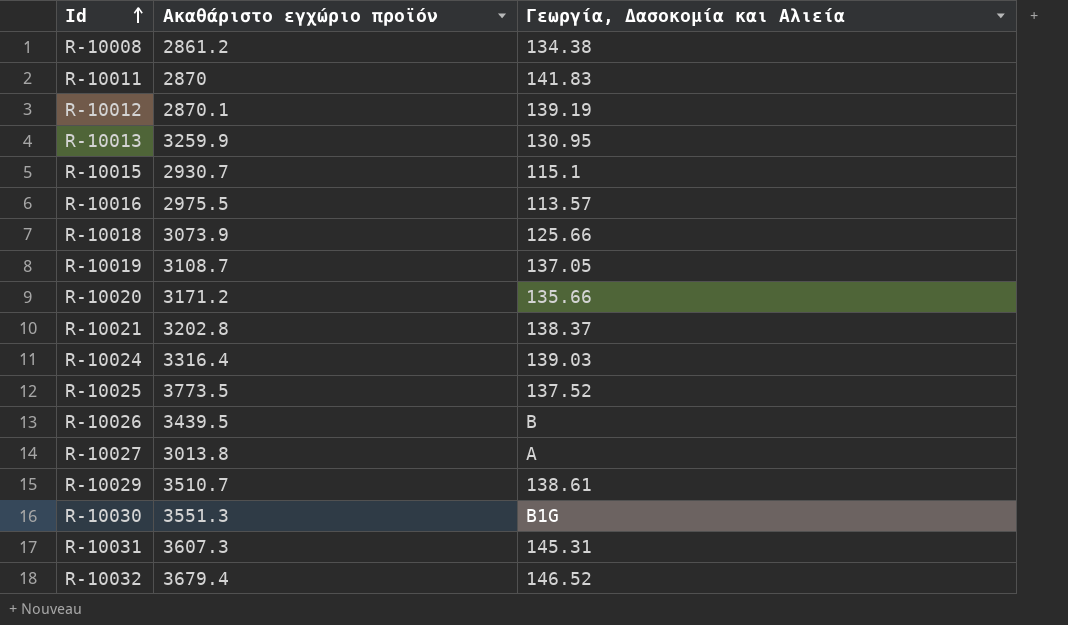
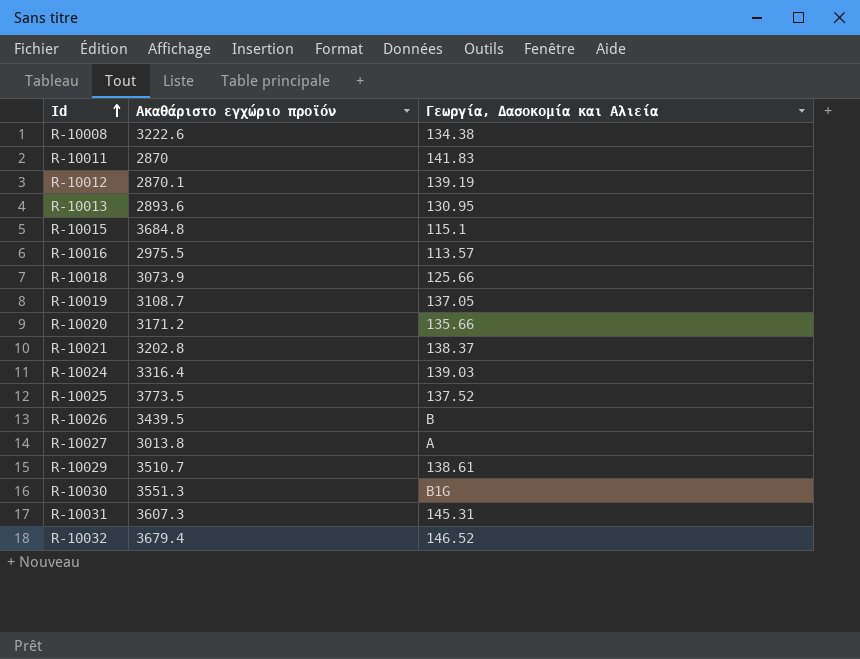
R-10008 | Ακαθάριστο εγχώριο προϊόν: 2861.2 -> 3222.6
R-10013 | Ακαθάριστο εγχώριο προϊόν: 3259.9 -> 2893.6
R-10015 | Ακαθάριστο εγχώριο προϊόν: 2930.7 -> 3684.8

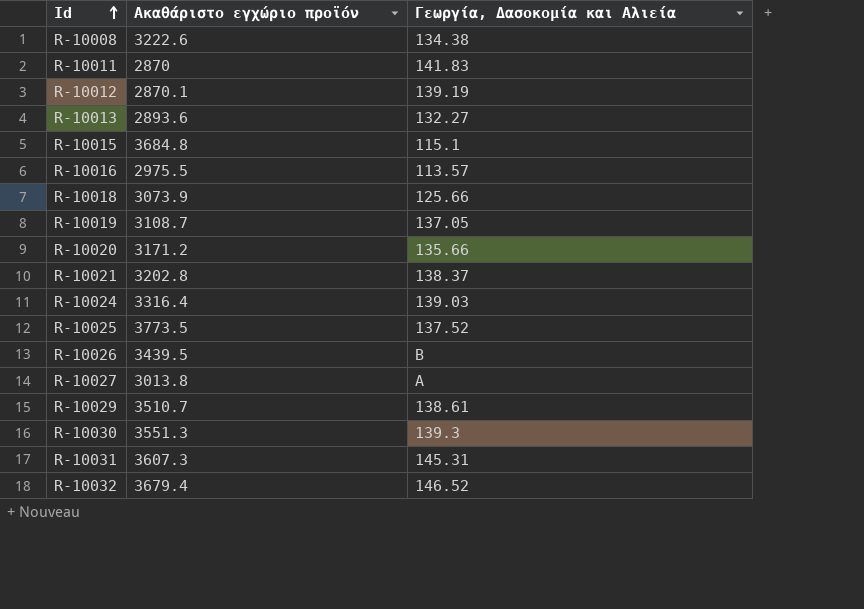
R-10013 | Γεωργία, Δασοκομία και Αλιεία: 130.95 -> 132.27
R-10030 | Γεωργία, Δασοκομία και Αλιεία: B1G -> 139.3

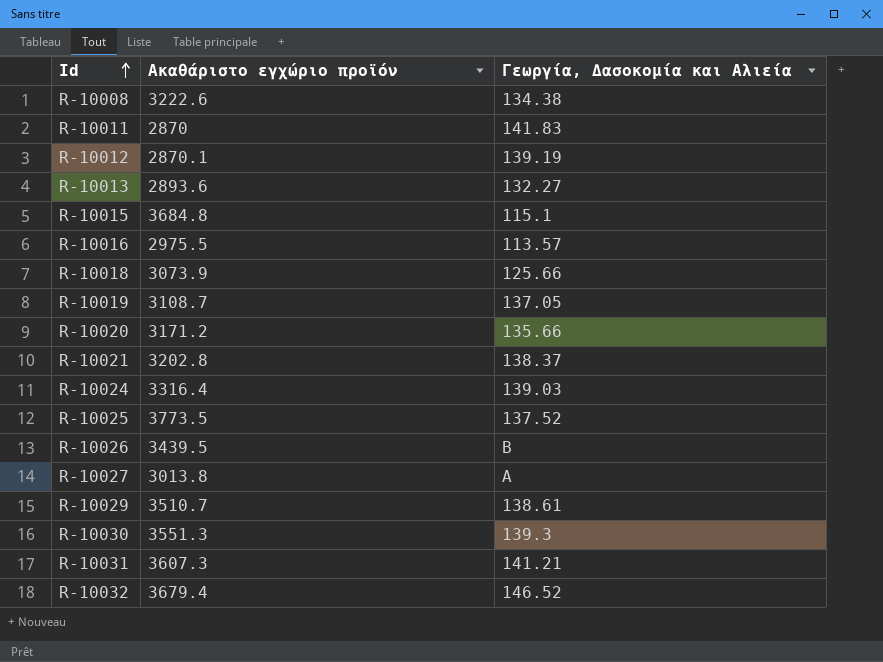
R-10031 | Γεωργία, Δασοκομία και Αλιεία: 145.31 -> 141.21

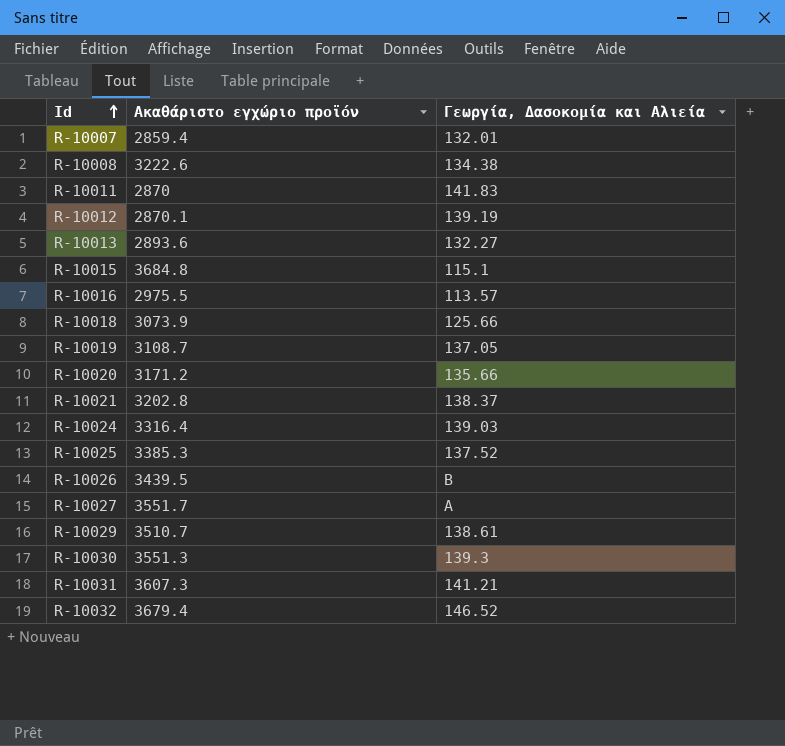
row R-10007: none -> 2859.4 | 132.01
R-10025 | Ακαθάριστο εγχώριο προϊόν: 3773.5 -> 3385.3
R-10027 | Ακαθάριστο εγχώριο προϊόν: 3013.8 -> 3551.7

